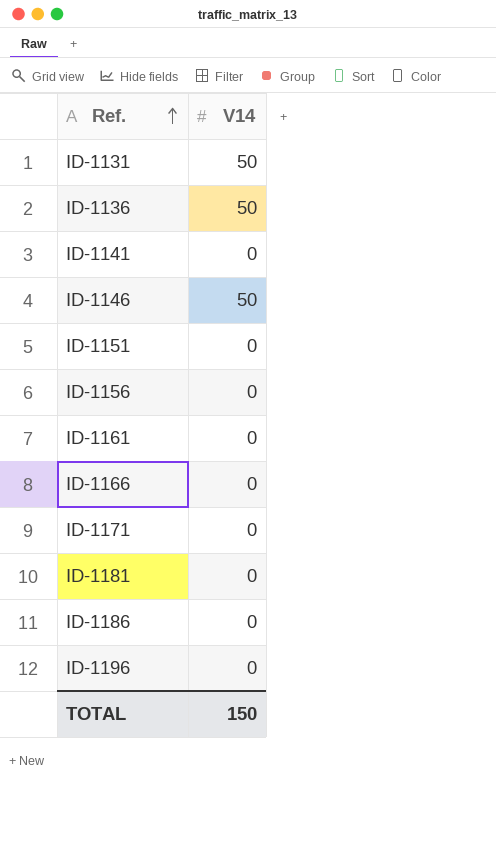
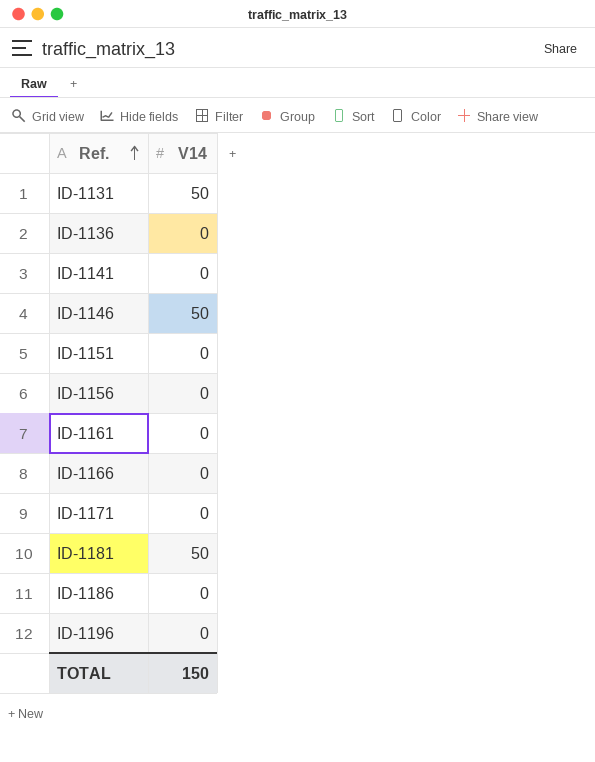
ID-1136 | V14: 50 -> 0
ID-1181 | V14: 0 -> 50

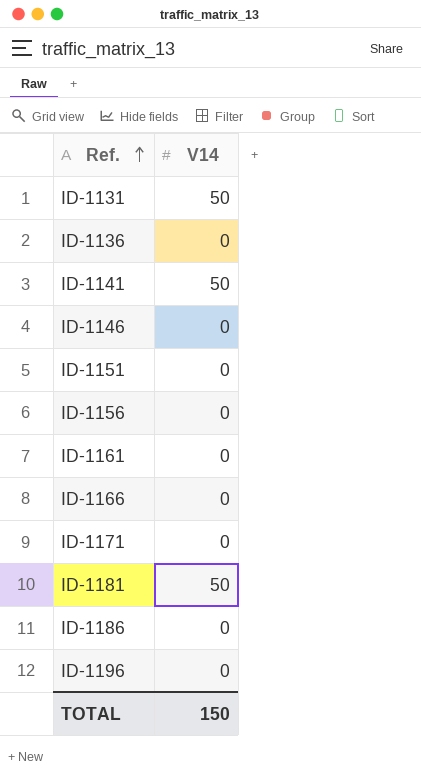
ID-1141 | V14: 0 -> 50
ID-1146 | V14: 50 -> 0

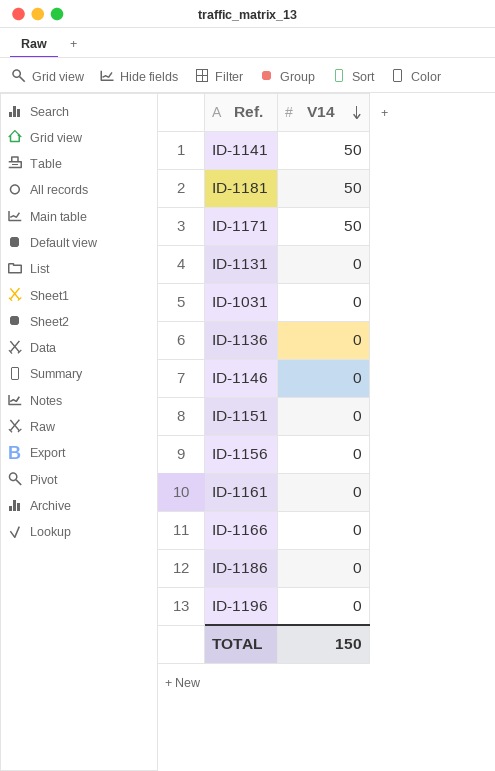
row order: Ref. ascending -> V14 descending
ID-1171 | V14: 0 -> 50
ID-1131 | V14: 50 -> 0
row ID-1031: none -> 0

